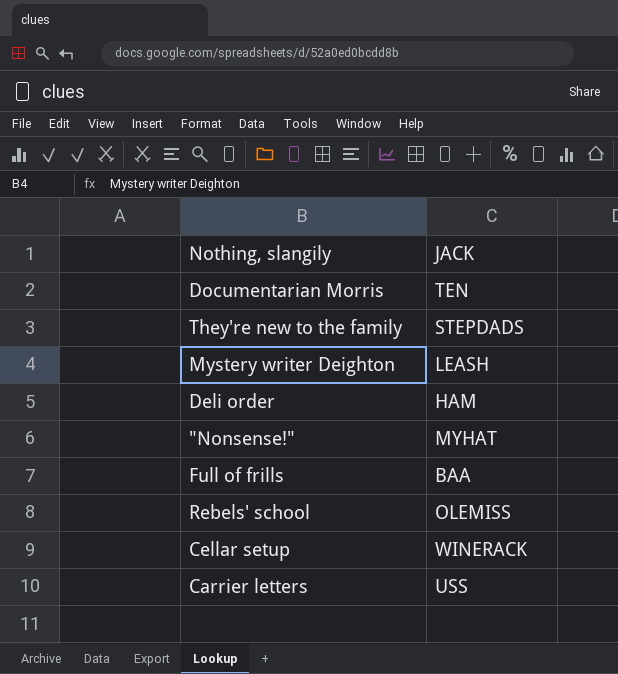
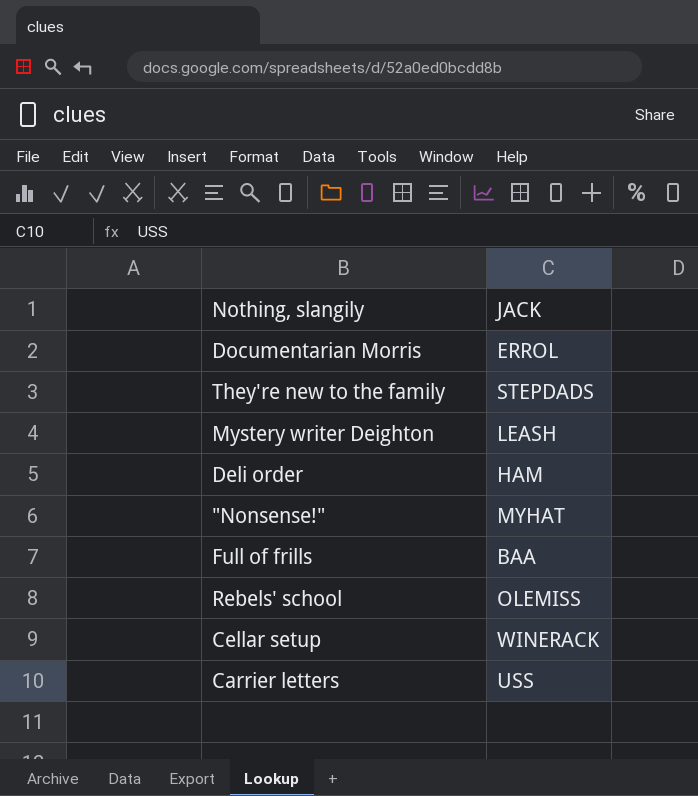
Documentarian Morris | JACK: TEN -> ERROL

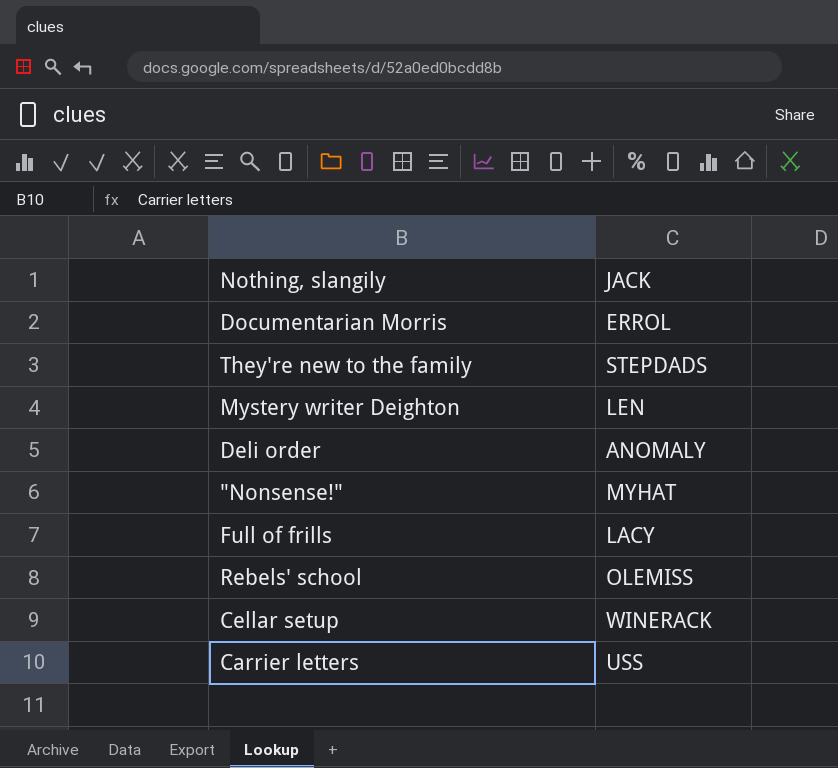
Mystery writer Deighton | JACK: LEASH -> LEN
Deli order | JACK: HAM -> ANOMALY
Full of frills | JACK: BAA -> LACY

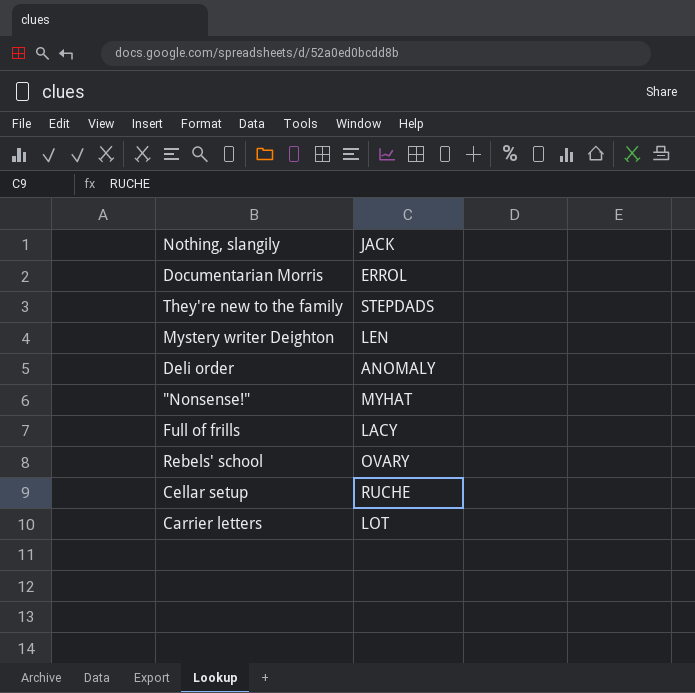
Rebels' school | JACK: OLEMISS -> OVARY
Cellar setup | JACK: WINERACK -> RUCHE
Carrier letters | JACK: USS -> LOT

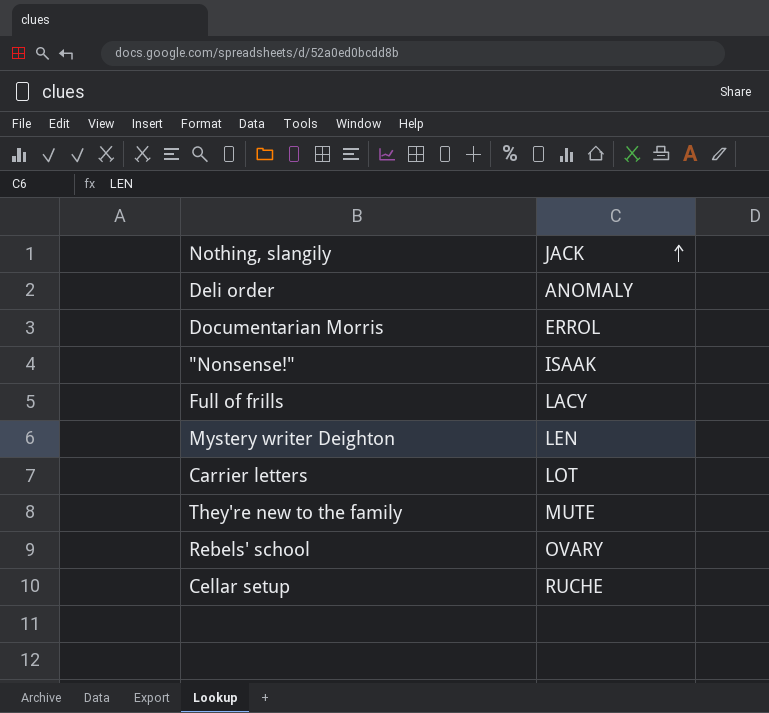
row order: none -> JACK ascending
"Nonsense!" | JACK: MYHAT -> ISAAK
They're new to the family | JACK: STEPDADS -> MUTE

